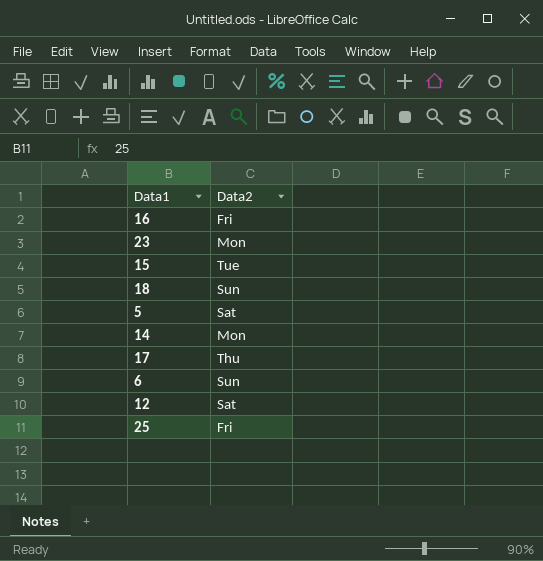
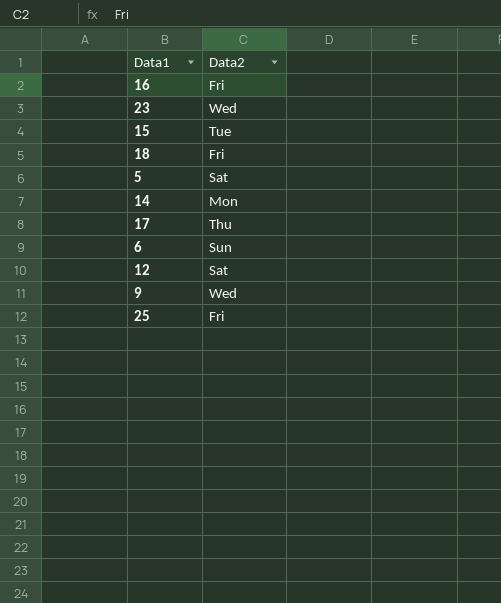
23 | Data2: Mon -> Wed
18 | Data2: Sun -> Fri
row 9: none -> Wed

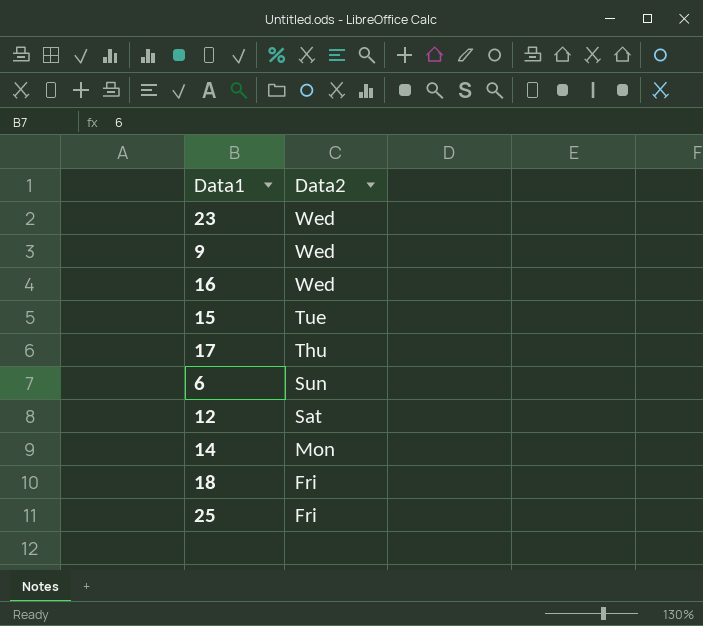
row order: none -> Data2 descending
row 5: Sat -> none
16 | Data2: Fri -> Wed

